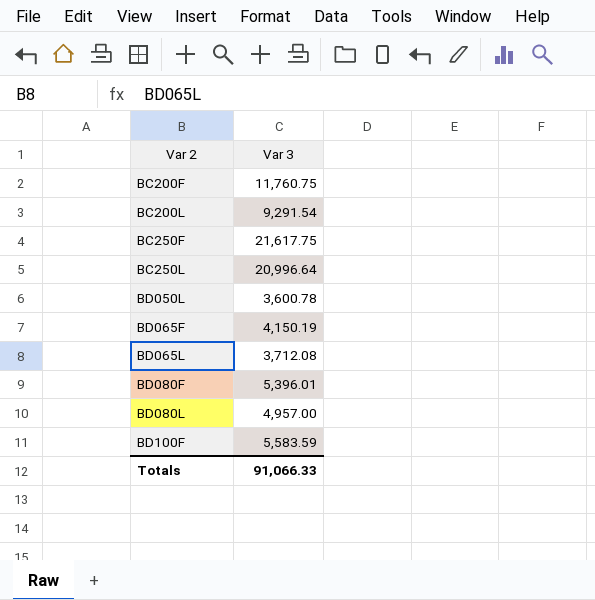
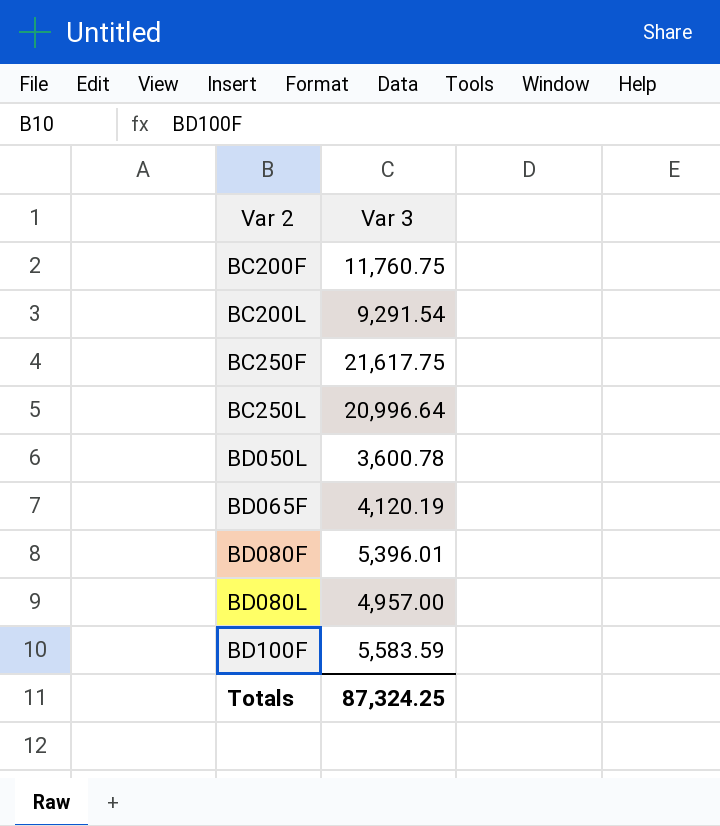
row BD065L: 3,712.08 -> none
BD065F | Var 3: 4,150.19 -> 4,120.19
Totals | Var 3: 91,066.33 -> 87,324.25

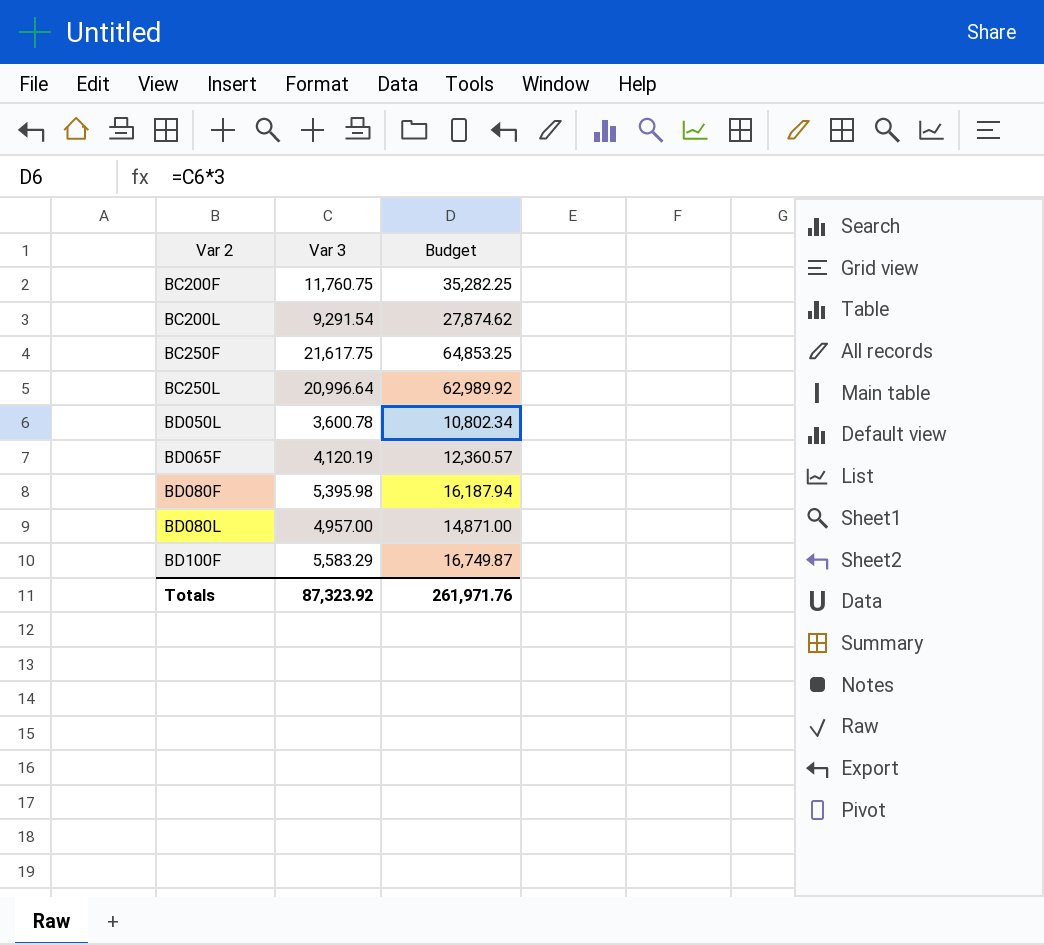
column Budget | formula: none -> [Var 3] * 3
BD080F | Var 3: 5,396.01 -> 5,395.98
BD100F | Var 3: 5,583.59 -> 5,583.29
Totals | Var 3: 87,324.25 -> 87,323.92

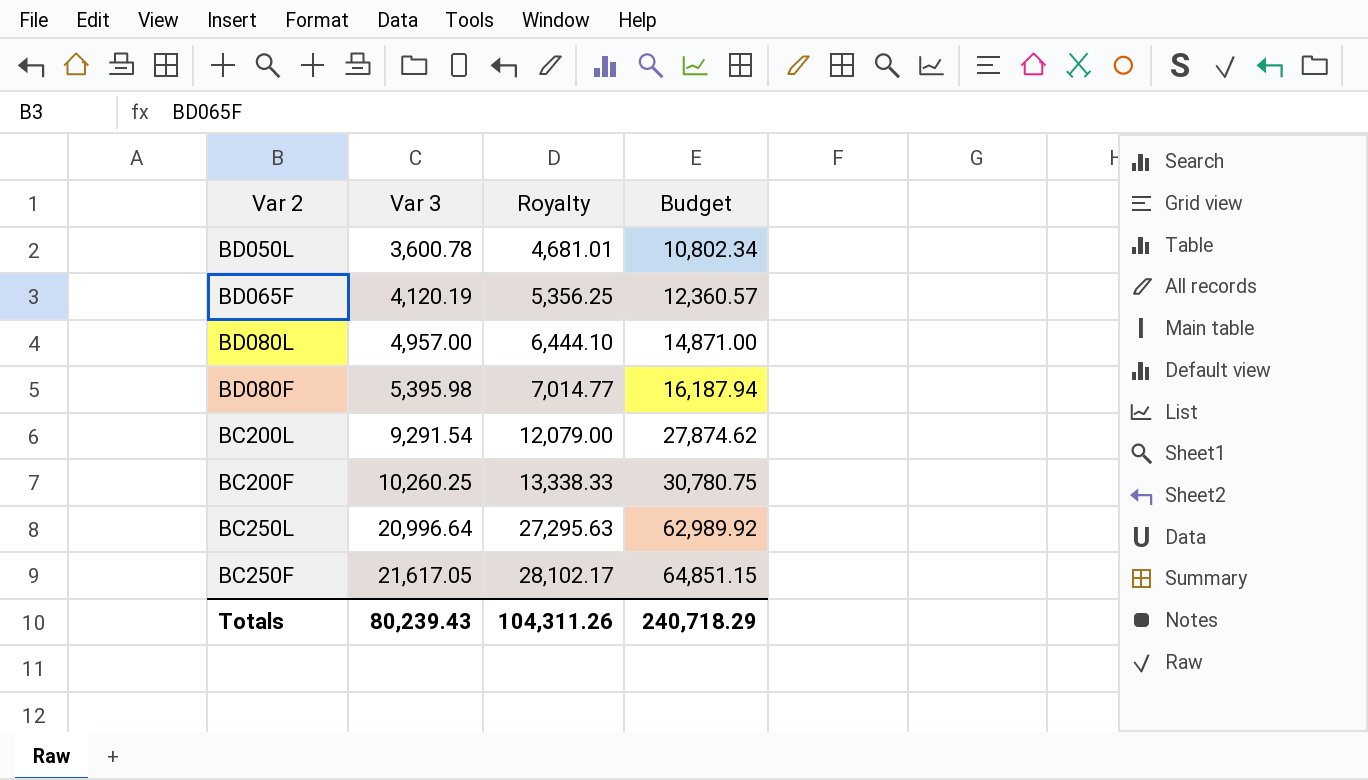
row order: Var 2 ascending -> Var 3 ascending
column Royalty | formula: none -> [Var 3] * 1.3
row BD100F: 5,583.29 | 16,749.87 -> none
BC200F | Var 3: 11,760.75 -> 10,260.25
BC200F | Budget: 35,282.25 -> 30,780.75
BC250F | Var 3: 21,617.75 -> 21,617.05
BC250F | Budget: 64,853.25 -> 64,851.15
Totals | Var 3: 87,323.92 -> 80,239.43
Totals | Budget: 261,971.76 -> 240,718.29

